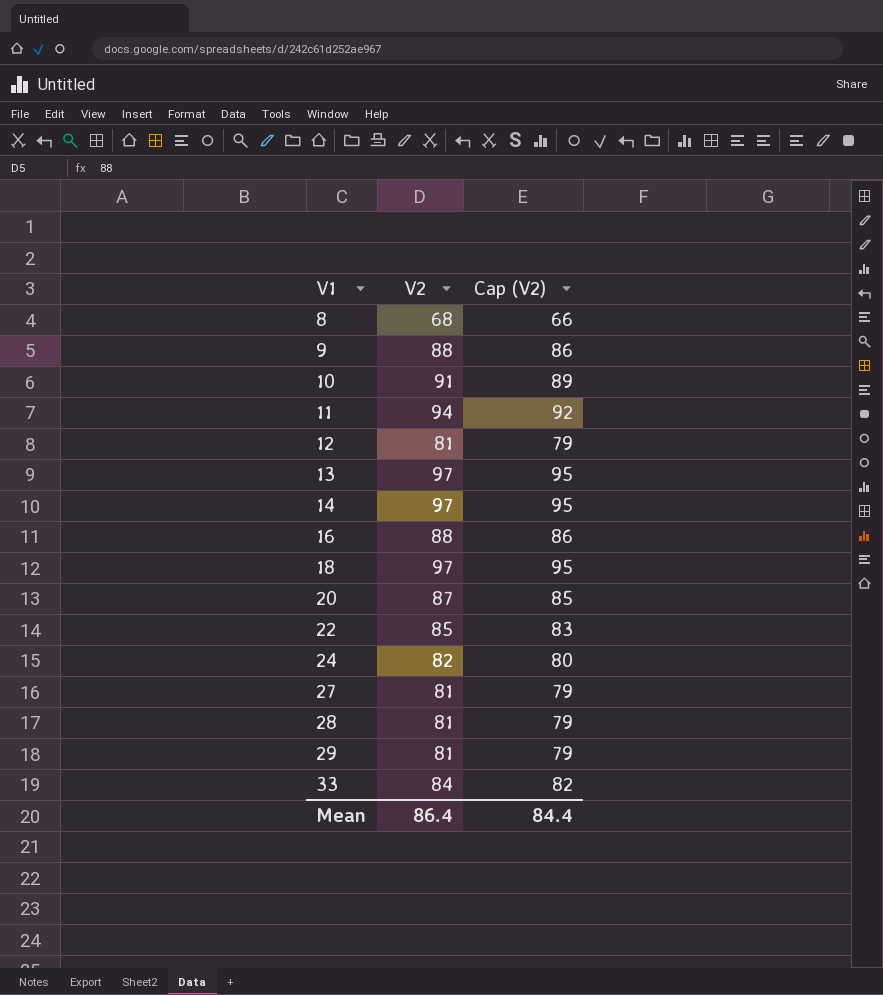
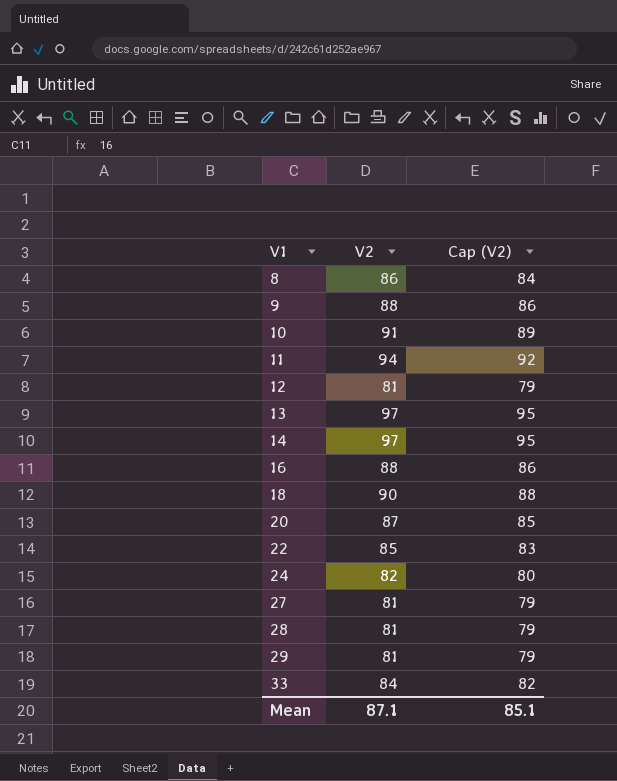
8 | V2: 68 -> 86
8 | Cap (V2): 66 -> 84
18 | V2: 97 -> 90
18 | Cap (V2): 95 -> 88
Mean | V2: 86.4 -> 87.1
Mean | Cap (V2): 84.4 -> 85.1

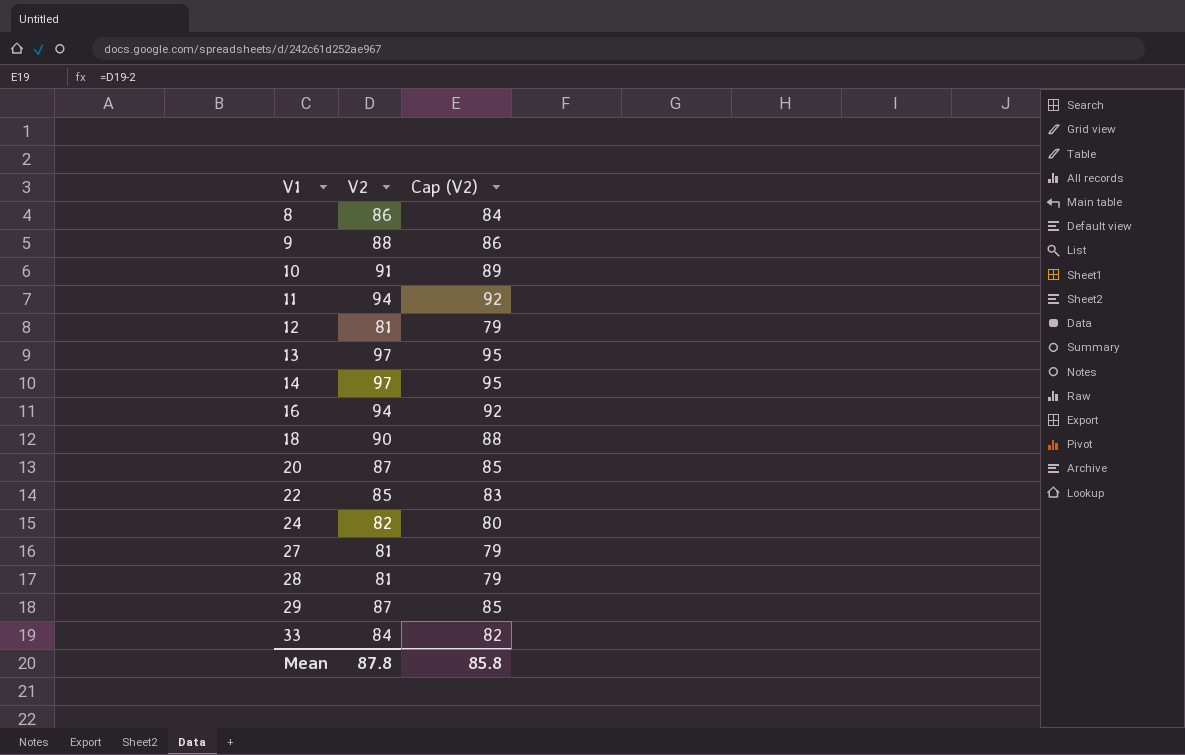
16 | V2: 88 -> 94
16 | Cap (V2): 86 -> 92
29 | V2: 81 -> 87
29 | Cap (V2): 79 -> 85
Mean | V2: 87.1 -> 87.8
Mean | Cap (V2): 85.1 -> 85.8

